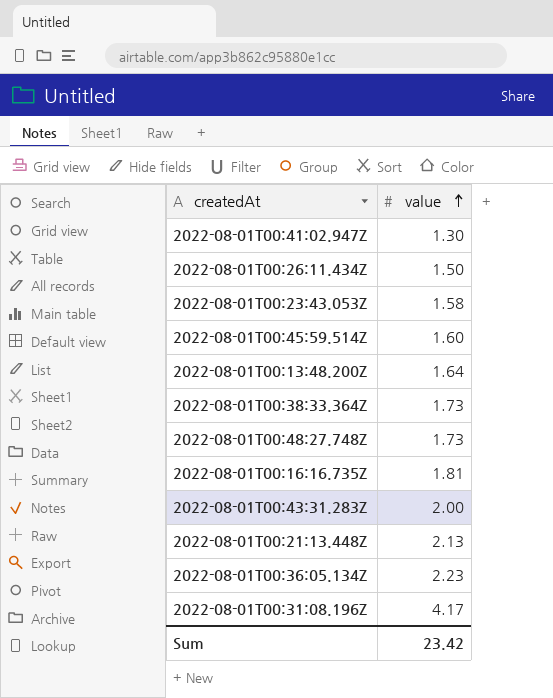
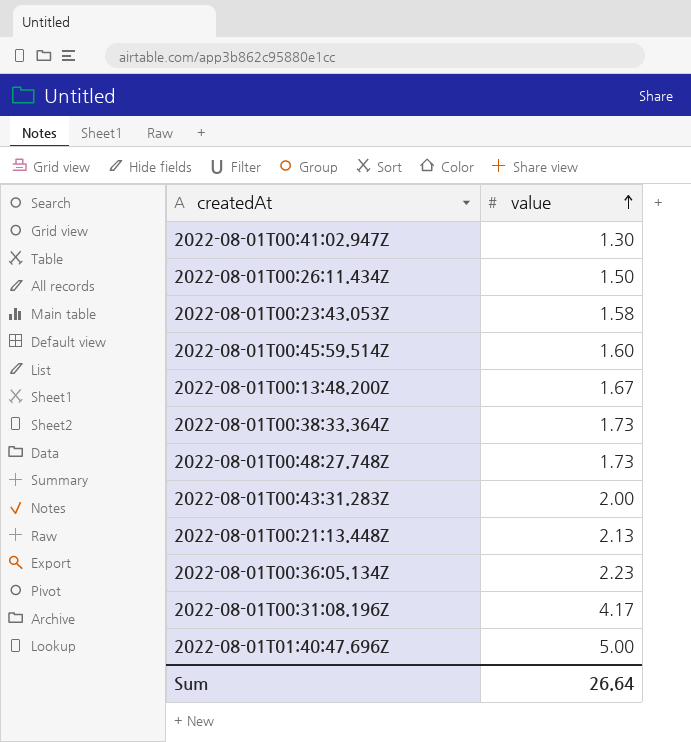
row 2022-08-01T00:16:16.735Z: 1.81 -> none
2022-08-01T00:13:48.200Z | value: 1.64 -> 1.67
row 2022-08-01T01:40:47.696Z: none -> 5.00
Sum | value: 23.42 -> 26.64

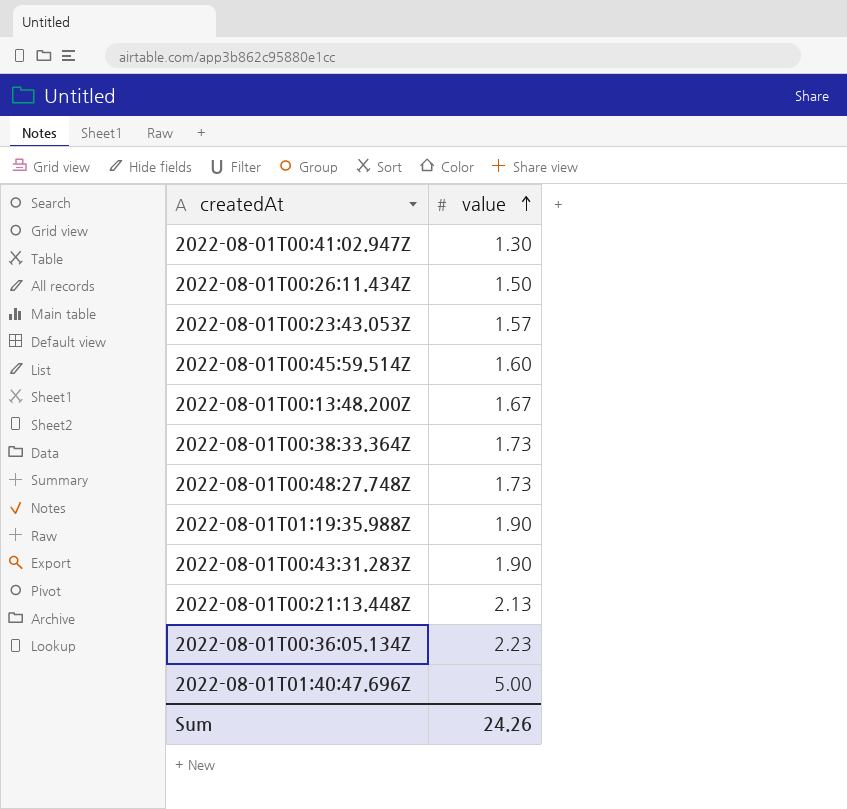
row 2022-08-01T00:31:08.196Z: 4.17 -> none
2022-08-01T00:23:43.053Z | value: 1.58 -> 1.57
row 2022-08-01T01:19:35.988Z: none -> 1.90
2022-08-01T00:43:31.283Z | value: 2.00 -> 1.90
Sum | value: 26.64 -> 24.26

